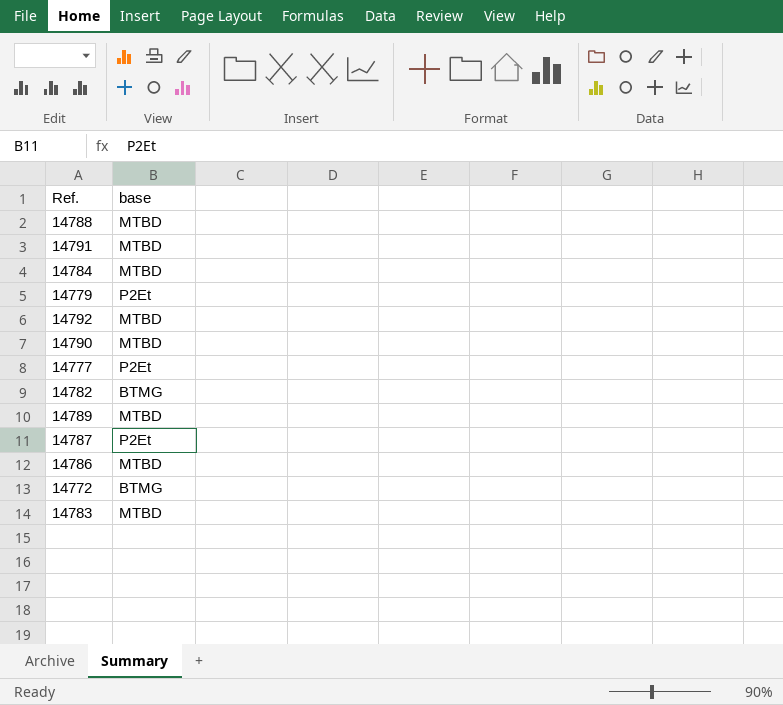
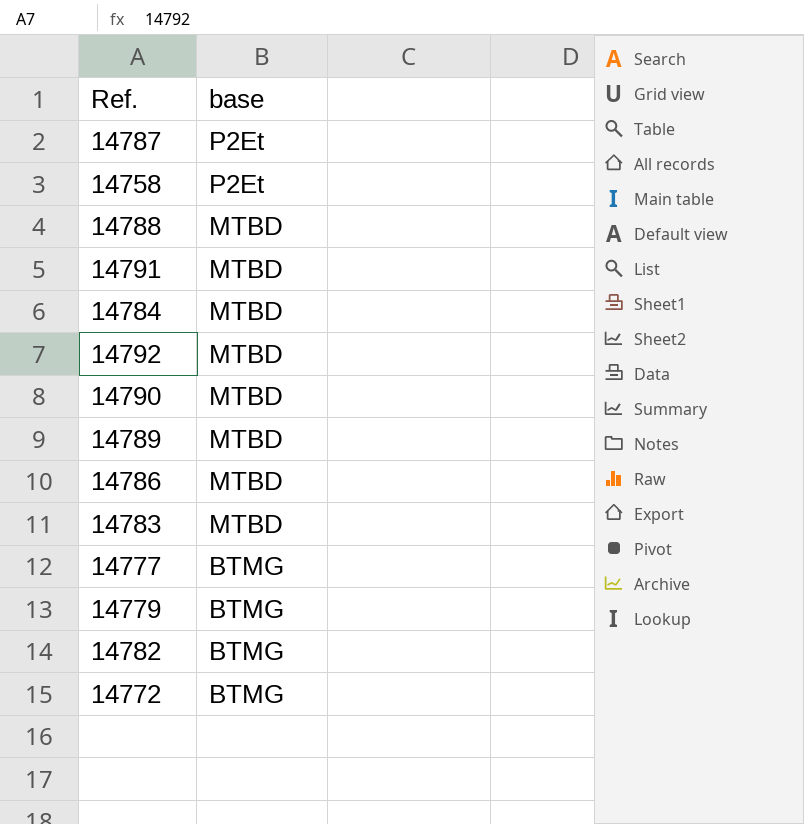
row order: none -> base descending
row 14758: none -> P2Et
14777 | base: P2Et -> BTMG
14779 | base: P2Et -> BTMG

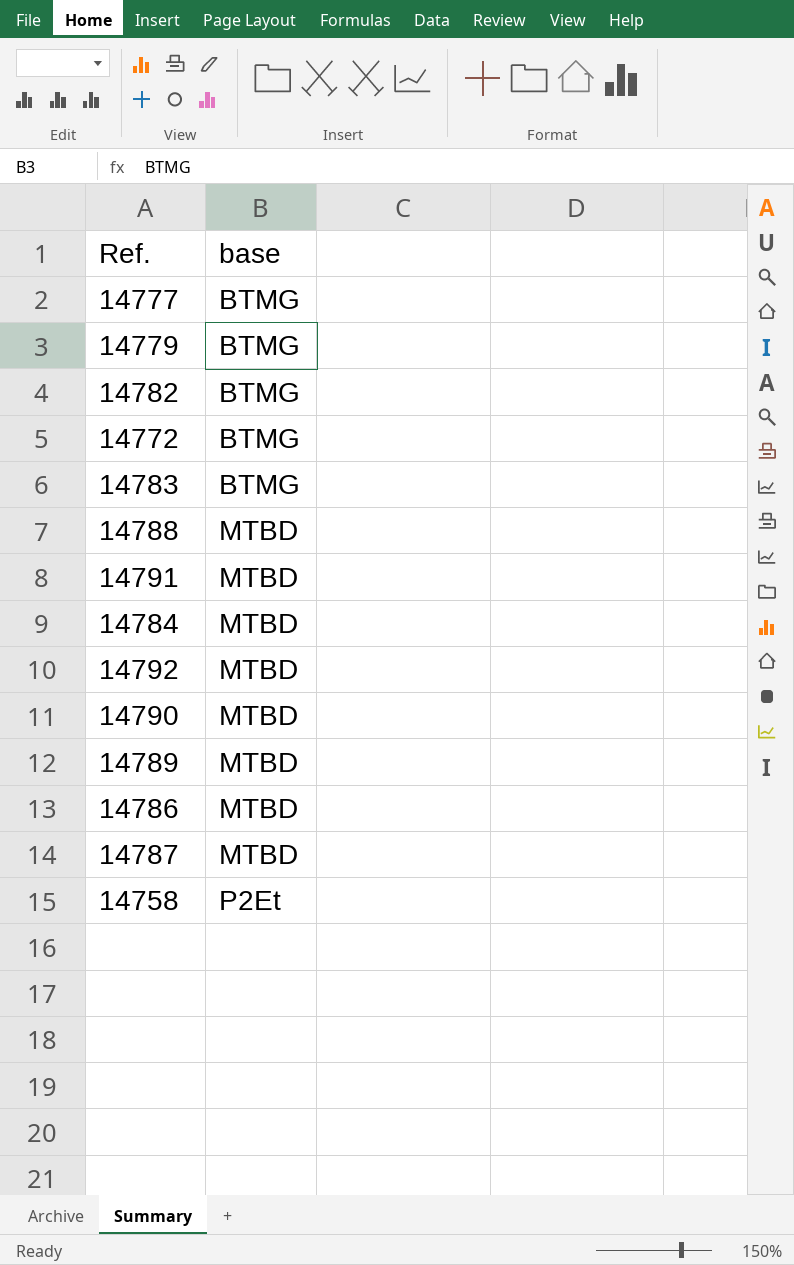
row order: base descending -> base ascending
14783 | base: MTBD -> BTMG
14787 | base: P2Et -> MTBD

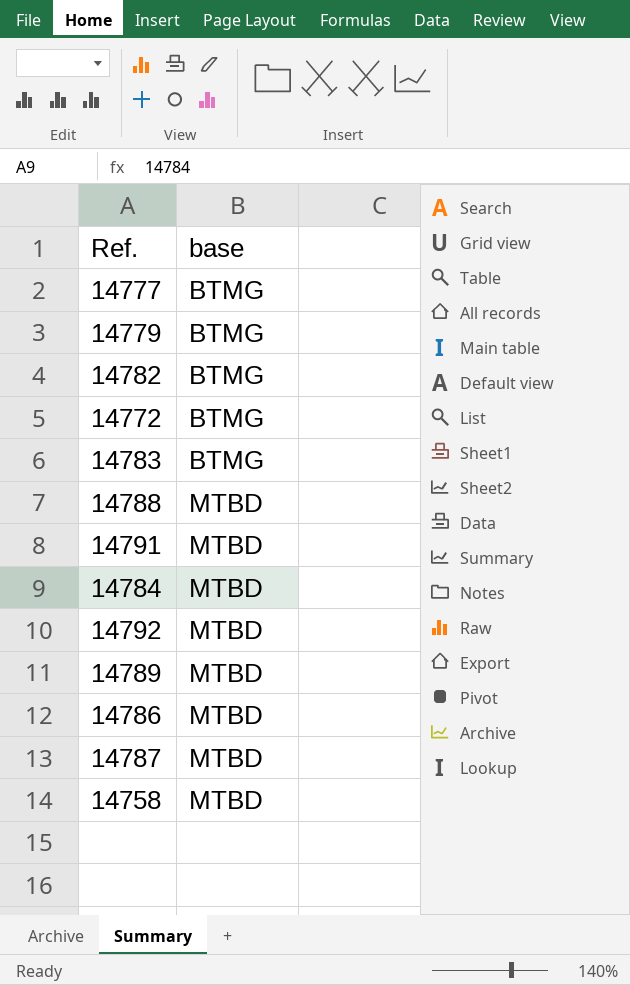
row 14790: MTBD -> none
14758 | base: P2Et -> MTBD

